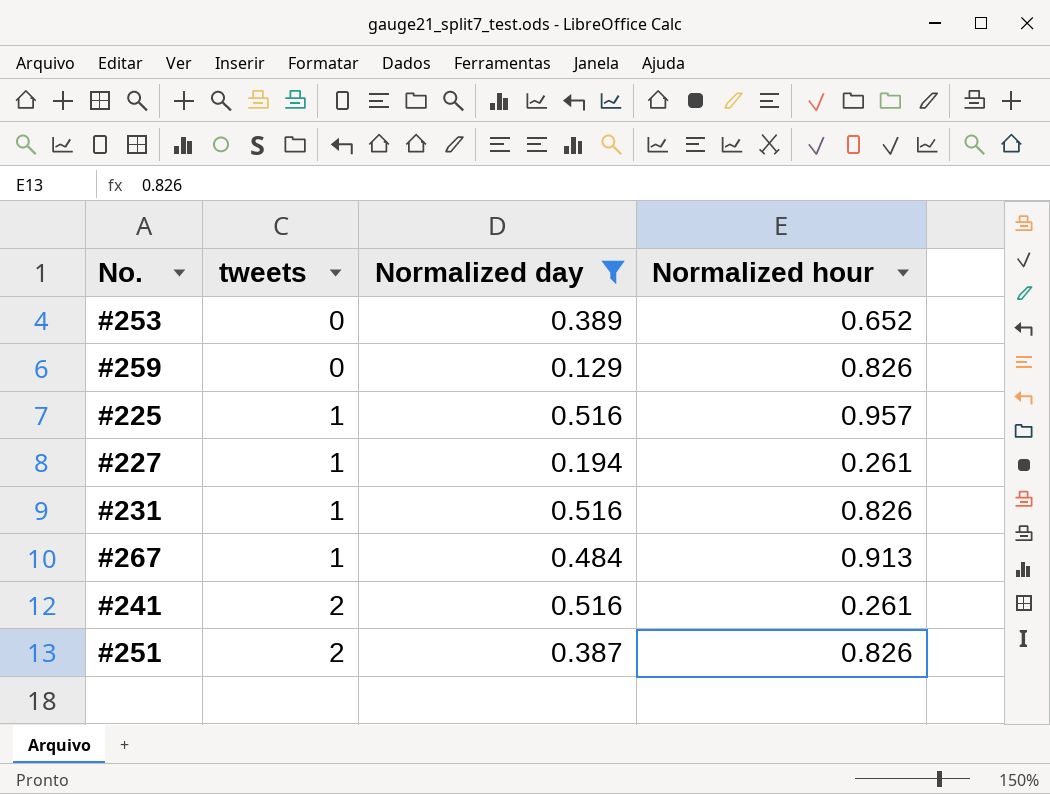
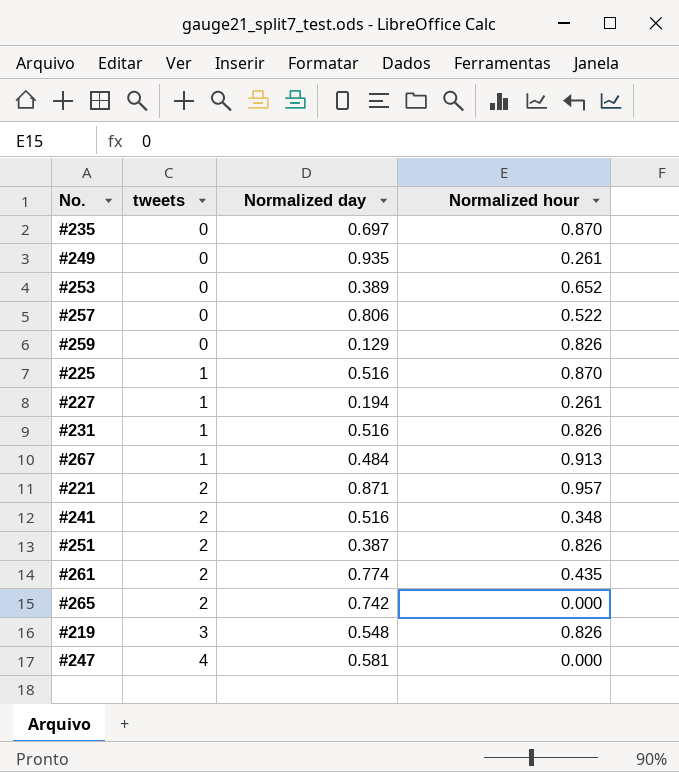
filter: Normalized day <= 0.516 -> none
#225 | Normalized hour: 0.957 -> 0.870
#241 | Normalized hour: 0.261 -> 0.348

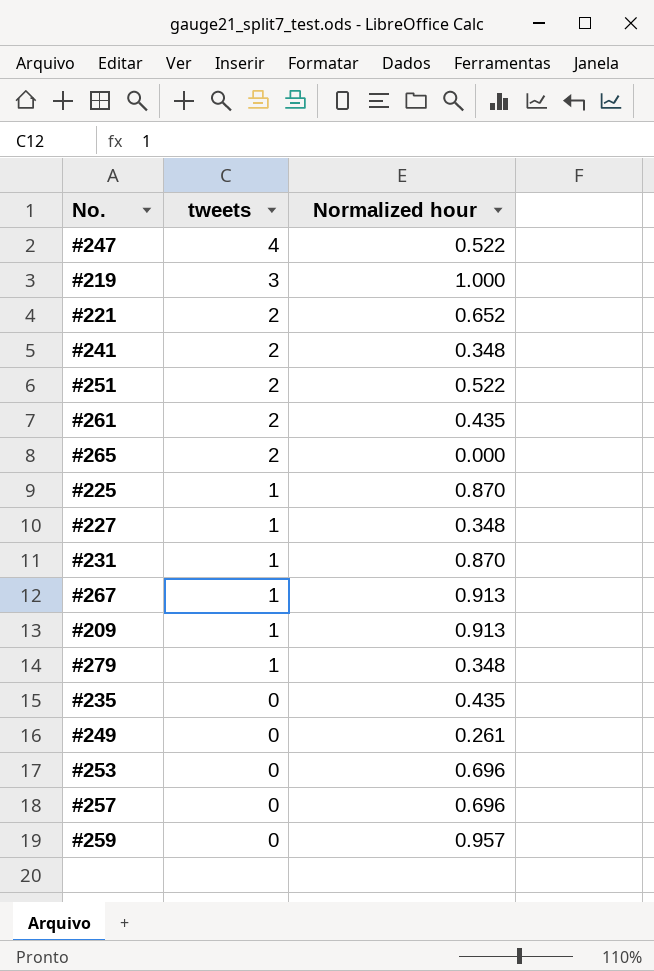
row order: tweets ascending -> tweets descending
column Normalized day | position: 3 -> none
#247 | Normalized hour: 0.000 -> 0.522
#219 | Normalized hour: 0.826 -> 1.000
#221 | Normalized hour: 0.957 -> 0.652
#251 | Normalized hour: 0.826 -> 0.522
#227 | Normalized hour: 0.261 -> 0.348
#231 | Normalized hour: 0.826 -> 0.870
row #209: none -> 1 | 0.913
row #279: none -> 1 | 0.348
#235 | Normalized hour: 0.870 -> 0.435
#253 | Normalized hour: 0.652 -> 0.696
#257 | Normalized hour: 0.522 -> 0.696
#259 | Normalized hour: 0.826 -> 0.957

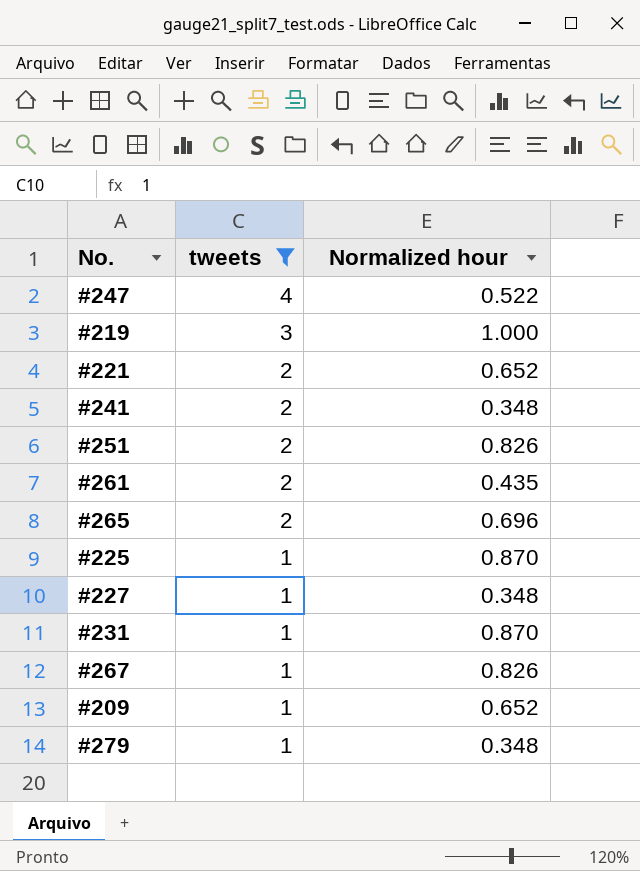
filter: none -> tweets != 0
#251 | Normalized hour: 0.522 -> 0.826
#265 | Normalized hour: 0.000 -> 0.696
#267 | Normalized hour: 0.913 -> 0.826
#209 | Normalized hour: 0.913 -> 0.652

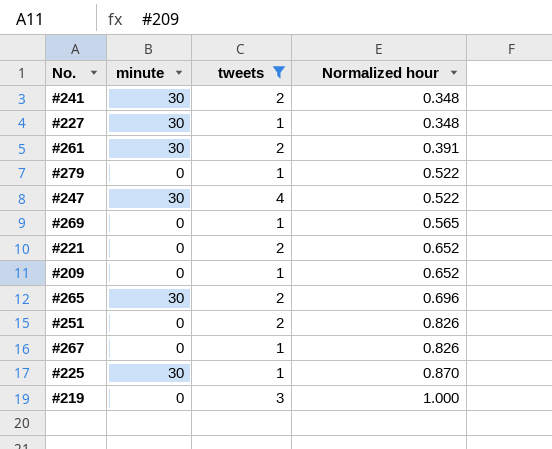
row order: tweets descending -> Normalized hour ascending
column minute | position: none -> 2
row #231: 1 | 0.870 -> none
#261 | Normalized hour: 0.435 -> 0.391
#279 | Normalized hour: 0.348 -> 0.522
row #269: none -> 0 | 1 | 0.565

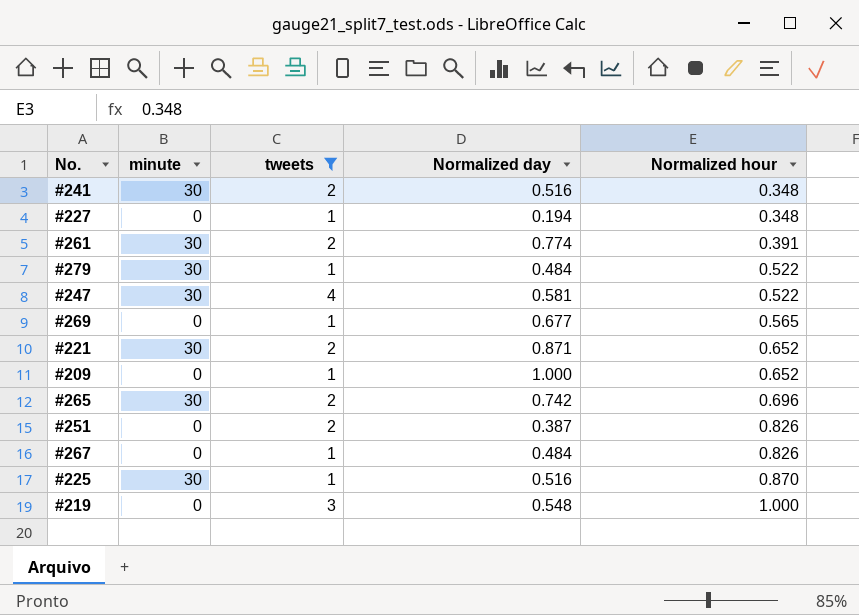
column Normalized day | position: none -> 4
#227 | minute: 30 -> 0
#279 | minute: 0 -> 30
#221 | minute: 0 -> 30

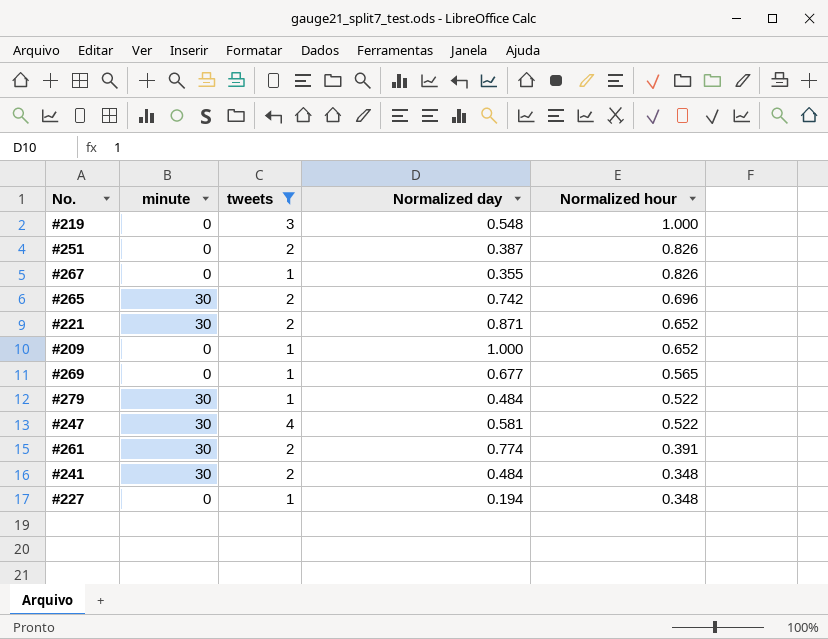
row order: Normalized hour ascending -> Normalized hour descending
row #225: 30 | 1 | 0.516 | 0.870 -> none
#267 | Normalized day: 0.484 -> 0.355
#241 | Normalized day: 0.516 -> 0.484

